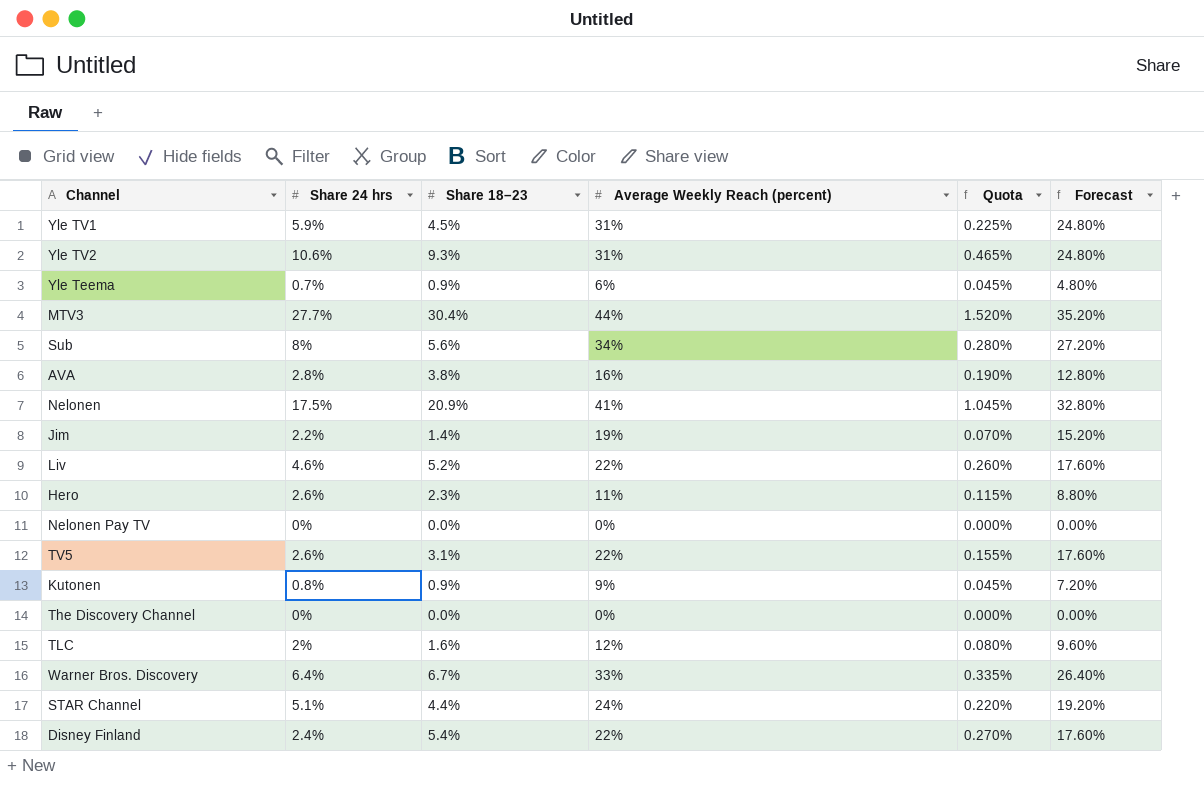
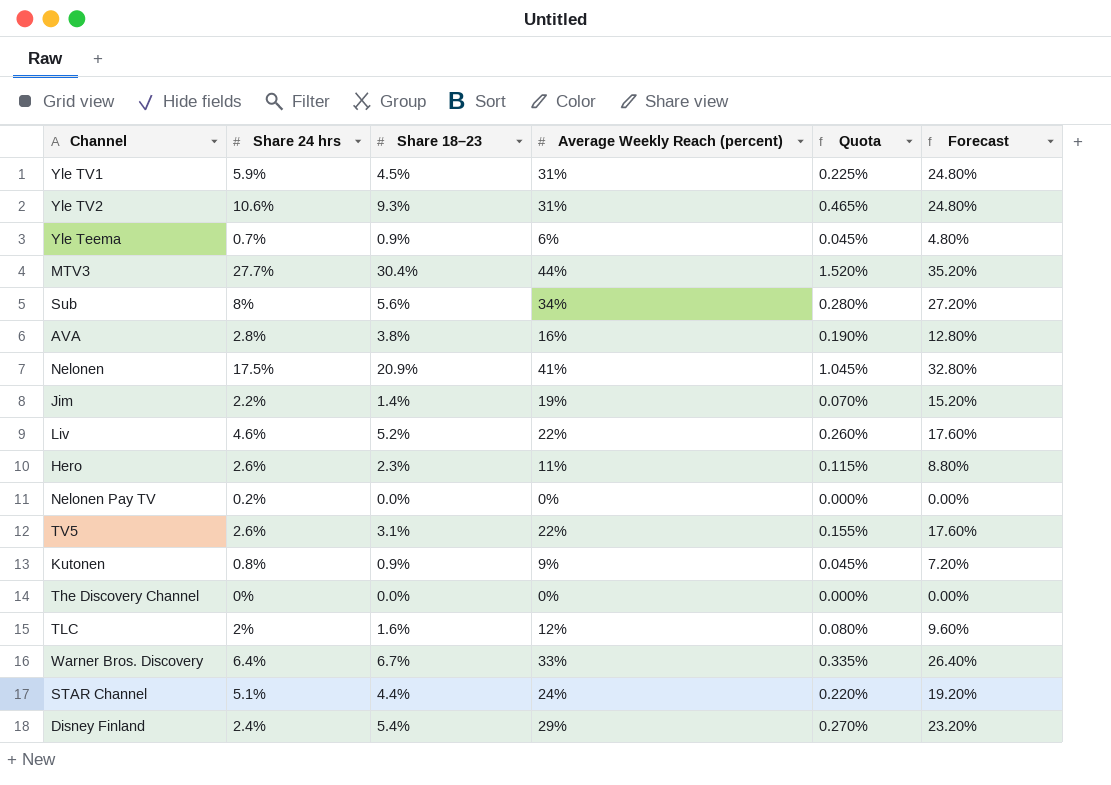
Nelonen Pay TV | Share 24 hrs: 0% -> 0.2%
Disney Finland | Average Weekly Reach (percent): 22% -> 29%
Disney Finland | Forecast: 17.60% -> 23.20%

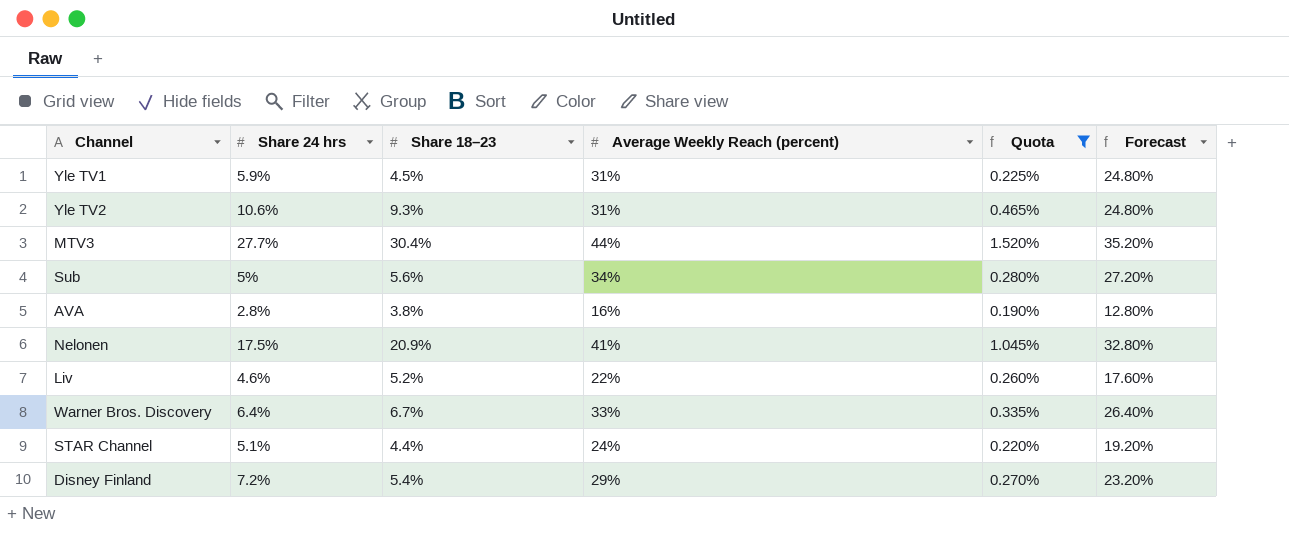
filter: none -> Quota >= 0.190%
Sub | Share 24 hrs: 8% -> 5%
Disney Finland | Share 24 hrs: 2.4% -> 7.2%

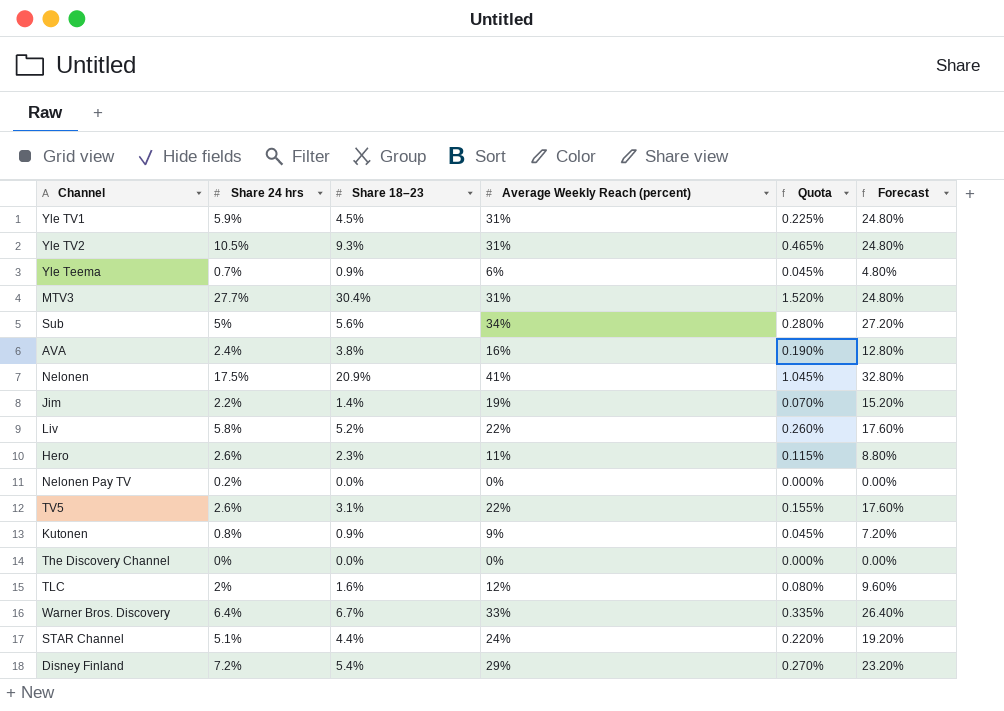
filter: Quota >= 0.190% -> none
Yle TV2 | Share 24 hrs: 10.6% -> 10.5%
MTV3 | Average Weekly Reach (percent): 44% -> 31%
MTV3 | Forecast: 35.20% -> 24.80%
AVA | Share 24 hrs: 2.8% -> 2.4%
Liv | Share 24 hrs: 4.6% -> 5.8%

